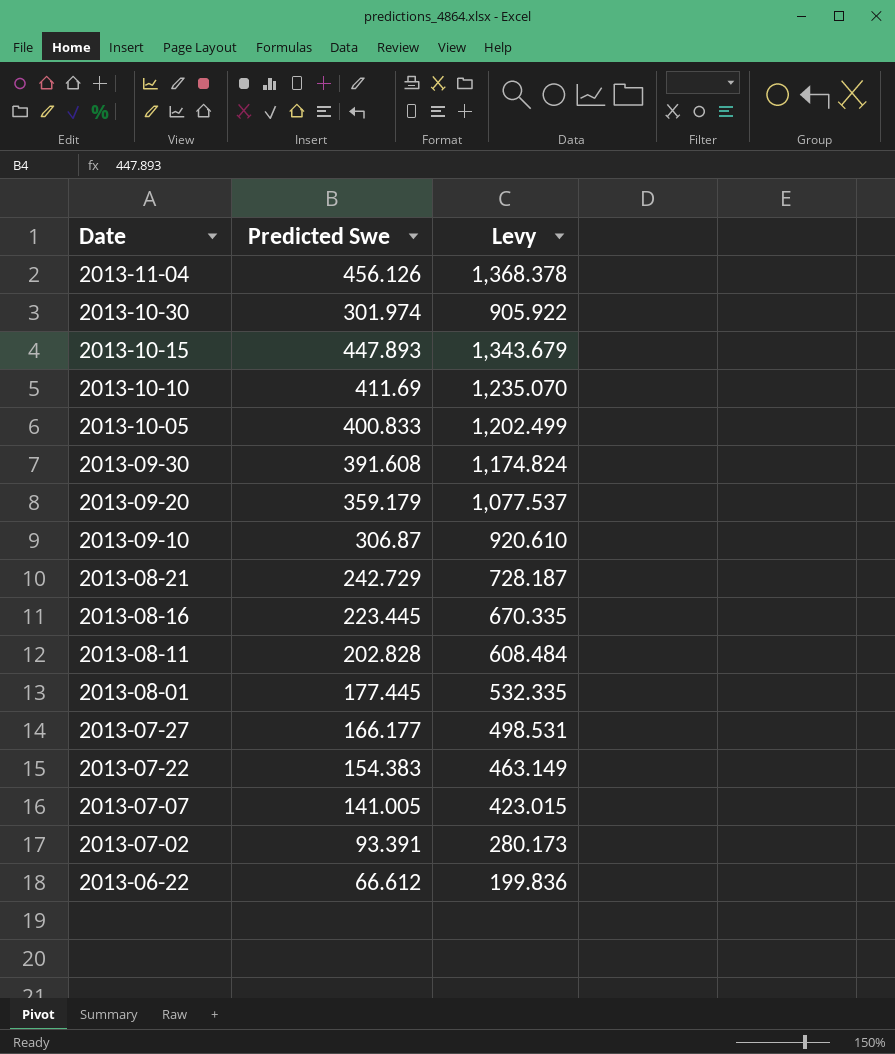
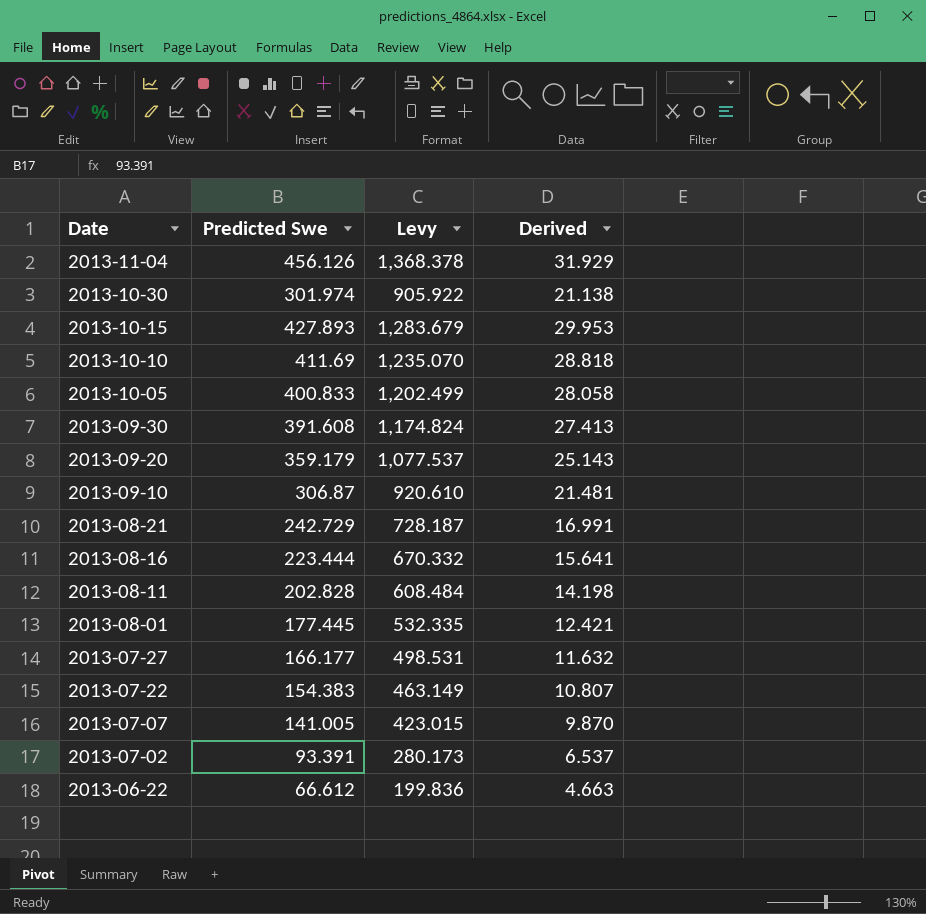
column Derived | formula: none -> [Predicted Swe] * 0.07
2013-10-15 | Predicted Swe: 447.893 -> 427.893
2013-10-15 | Levy: 1,343.679 -> 1,283.679
2013-08-16 | Predicted Swe: 223.445 -> 223.444
2013-08-16 | Levy: 670.335 -> 670.332

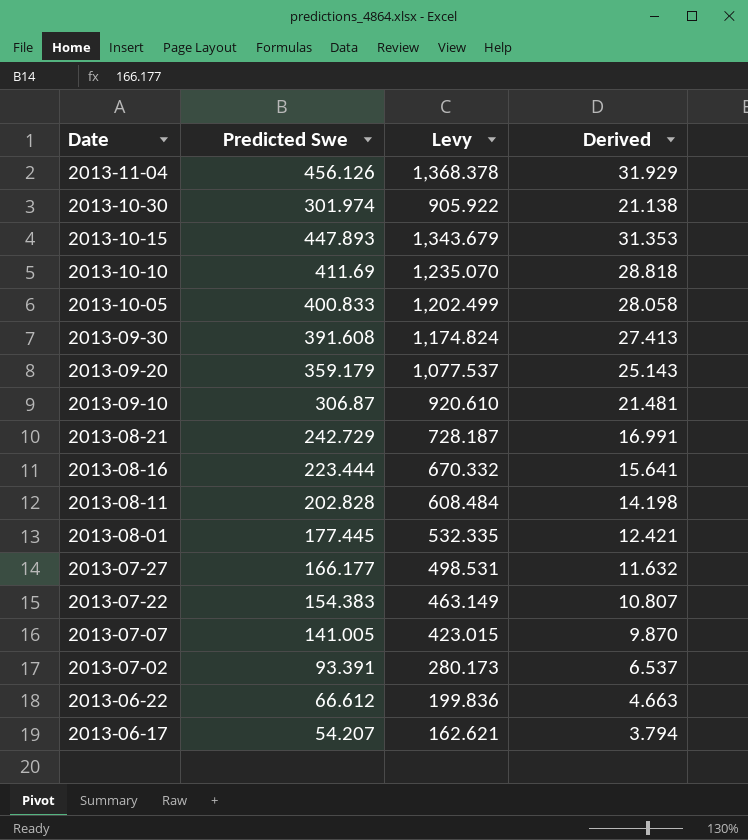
2013-10-15 | Predicted Swe: 427.893 -> 447.893
2013-10-15 | Levy: 1,283.679 -> 1,343.679
2013-10-15 | Derived: 29.953 -> 31.353
row 2013-06-17: none -> 54.207 | 162.621 | 3.794

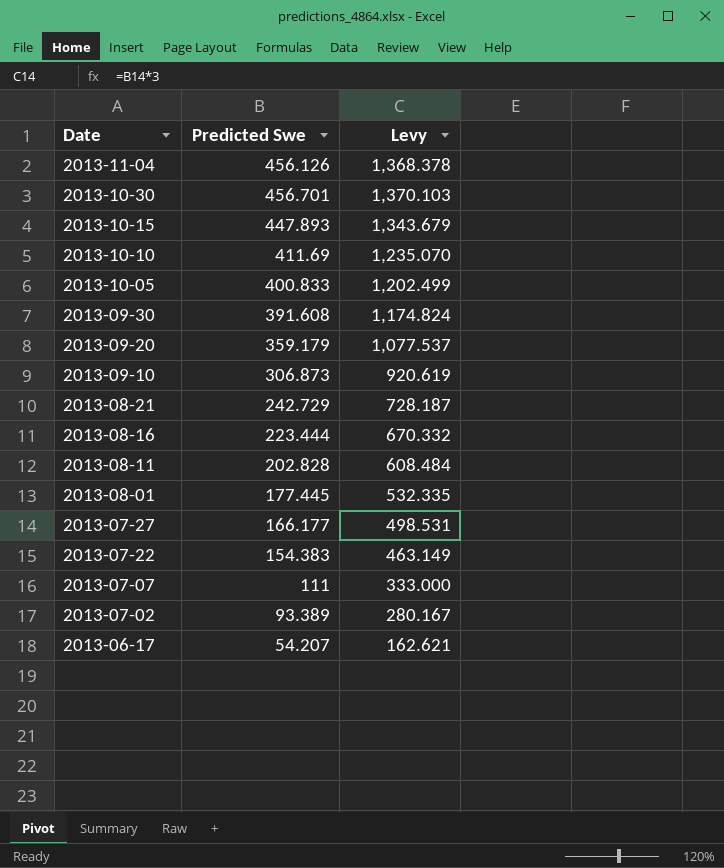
column Derived | formula: [Predicted Swe] * 0.07 -> none
row 2013-06-22: 66.612 | 199.836 | 4.663 -> none
2013-10-30 | Predicted Swe: 301.974 -> 456.701
2013-10-30 | Levy: 905.922 -> 1,370.103
2013-09-10 | Predicted Swe: 306.87 -> 306.873
2013-09-10 | Levy: 920.610 -> 920.619
2013-07-07 | Predicted Swe: 141.005 -> 111
2013-07-07 | Levy: 423.015 -> 333.000
2013-07-02 | Predicted Swe: 93.391 -> 93.389
2013-07-02 | Levy: 280.173 -> 280.167

